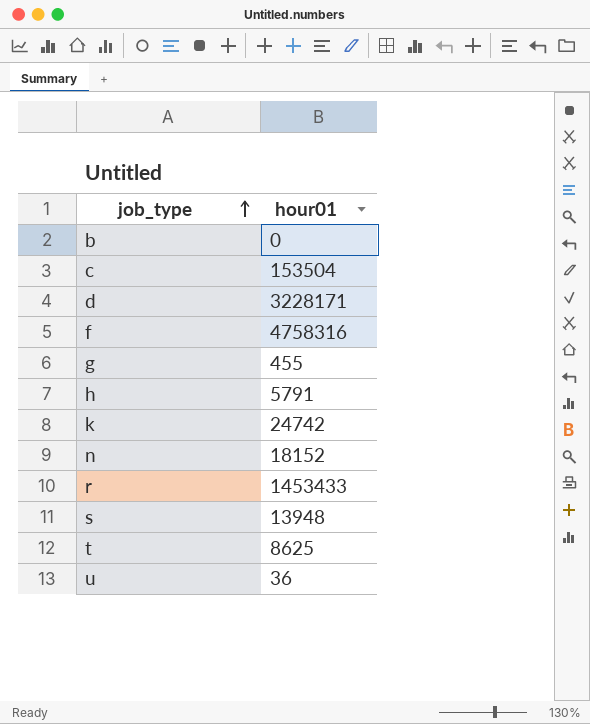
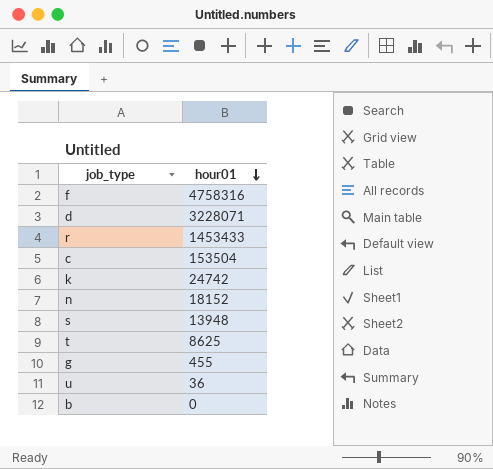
row order: job_type ascending -> hour01 descending
row h: 5791 -> none
d | hour01: 3228171 -> 3228071

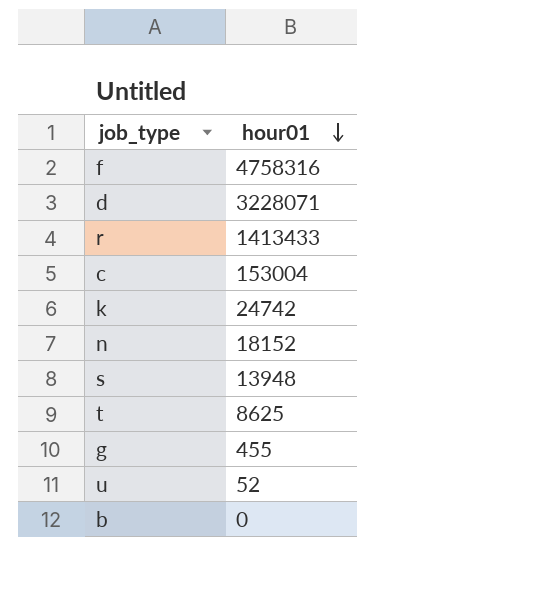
r | hour01: 1453433 -> 1413433
c | hour01: 153504 -> 153004
u | hour01: 36 -> 52

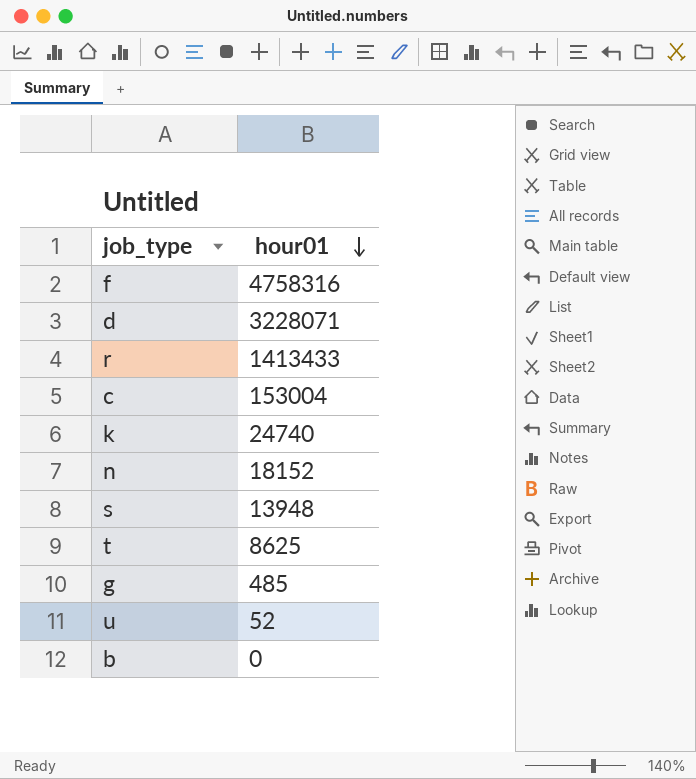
k | hour01: 24742 -> 24740
g | hour01: 455 -> 485

